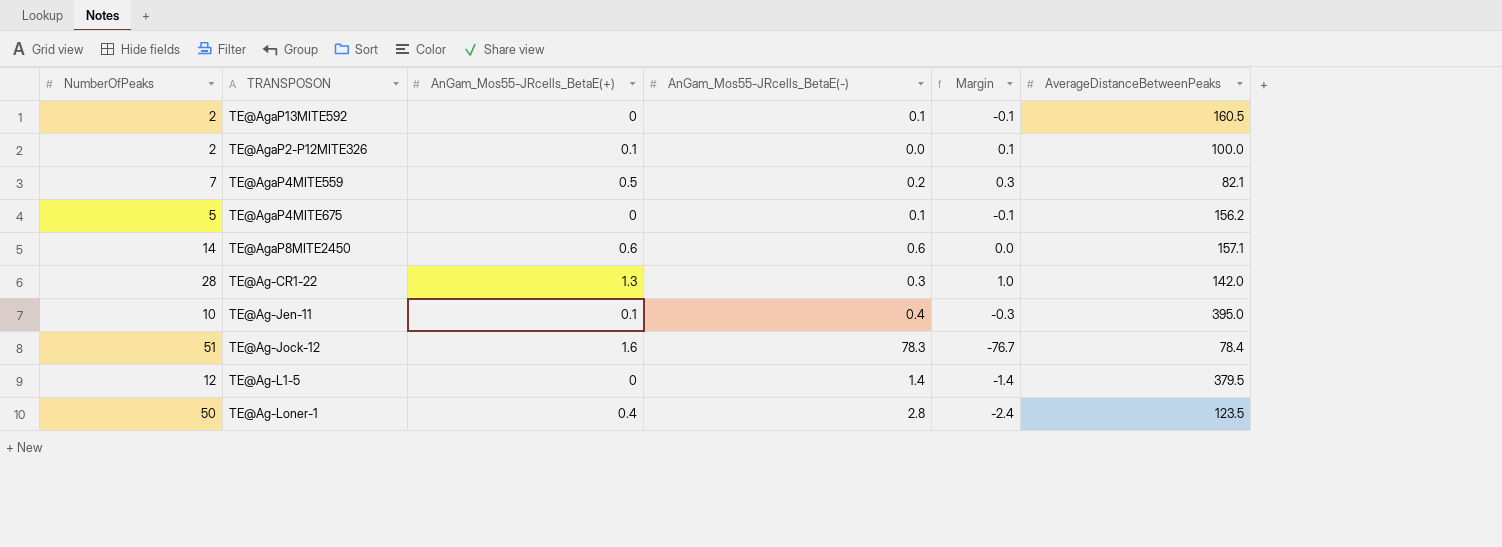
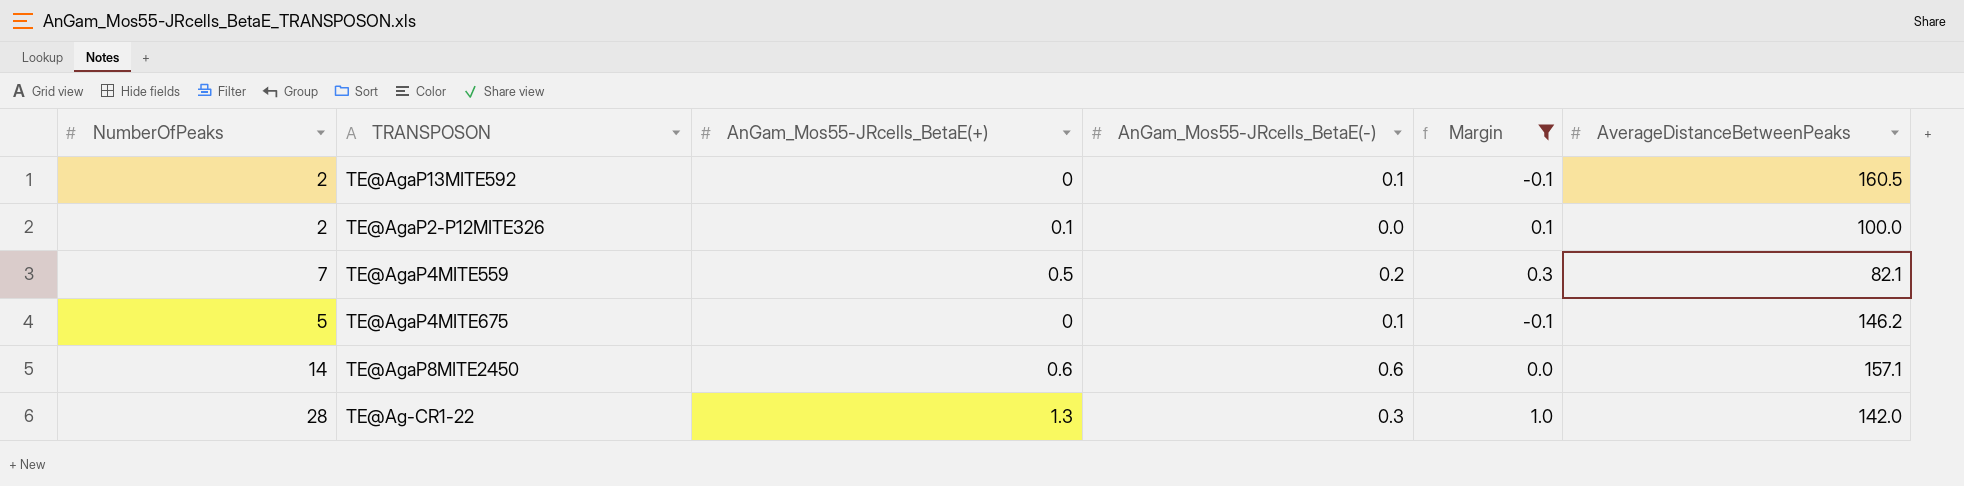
filter: none -> Margin >= -0.1
TE@AgaP4MITE675 | AverageDistanceBetweenPeaks: 156.2 -> 146.2

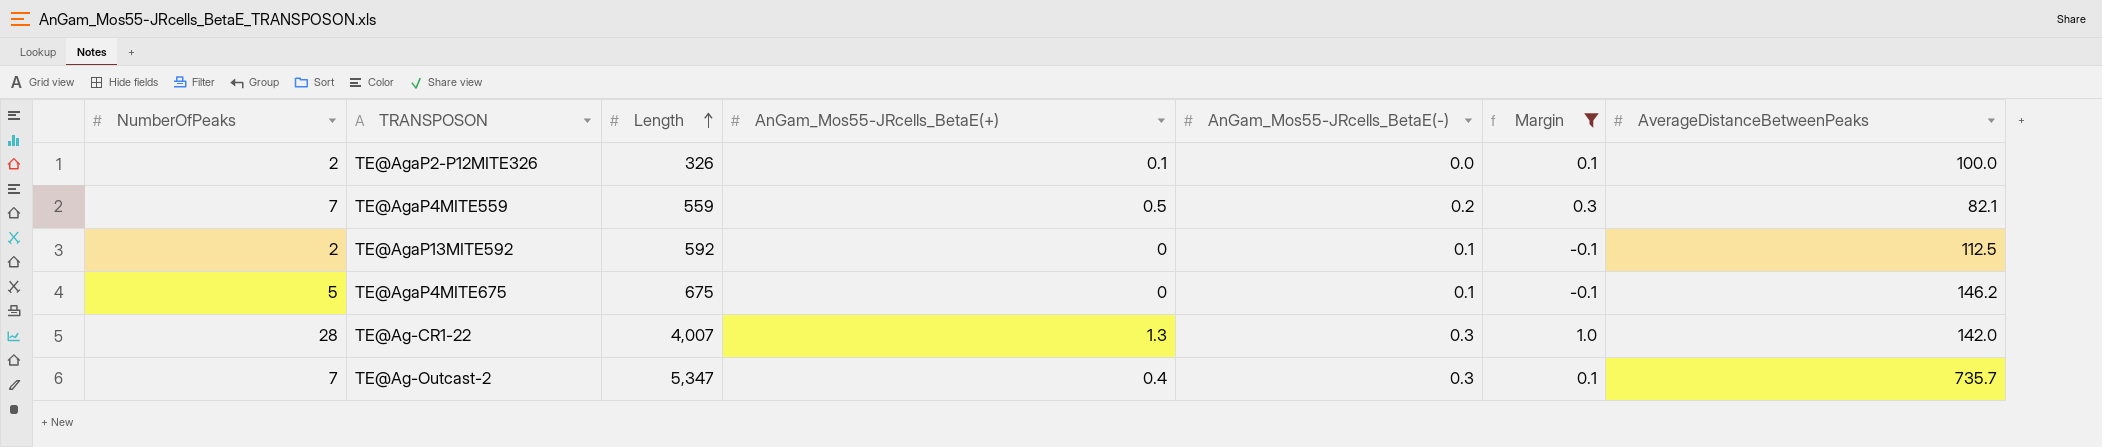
row order: none -> Length ascending
column Length | position: none -> 3
row TE@AgaP8MITE2450: 14 | 0.6 | 0.6 | 0.0 | 157.1 -> none
TE@AgaP13MITE592 | AverageDistanceBetweenPeaks: 160.5 -> 112.5
row TE@Ag-Outcast-2: none -> 7 | 5,347 | 0.4 | 0.3 | 0.1 | 735.7

